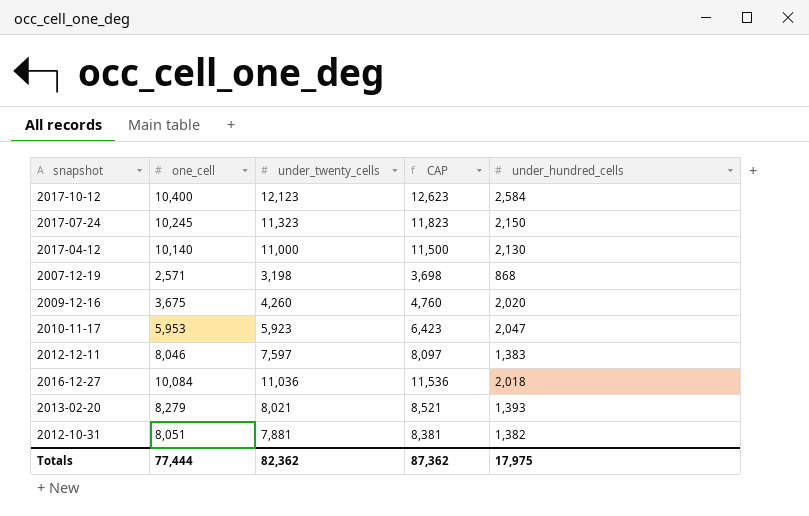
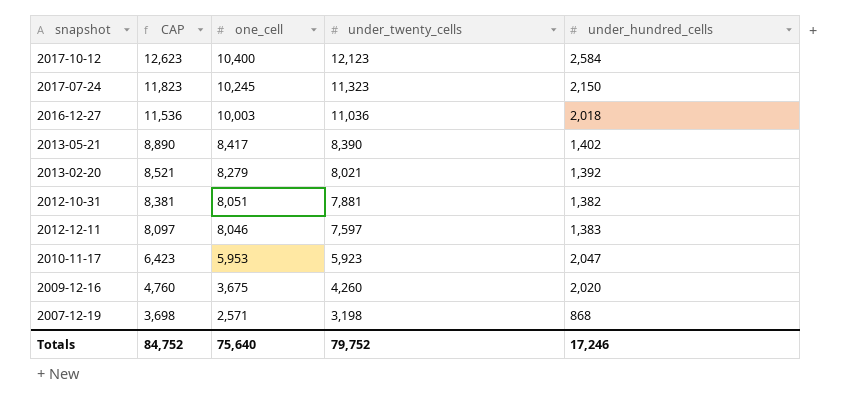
row order: none -> CAP descending
column CAP | position: 4 -> 2
row 2017-04-12: 10,140 | 11,000 | 11,500 | 2,130 -> none
2016-12-27 | one_cell: 10,084 -> 10,003
row 2013-05-21: none -> 8,890 | 8,417 | 8,390 | 1,402
2013-02-20 | under_hundred_cells: 1,393 -> 1,392
Totals | CAP: 87,362 -> 84,752
Totals | one_cell: 77,444 -> 75,640
Totals | under_twenty_cells: 82,362 -> 79,752
Totals | under_hundred_cells: 17,975 -> 17,246

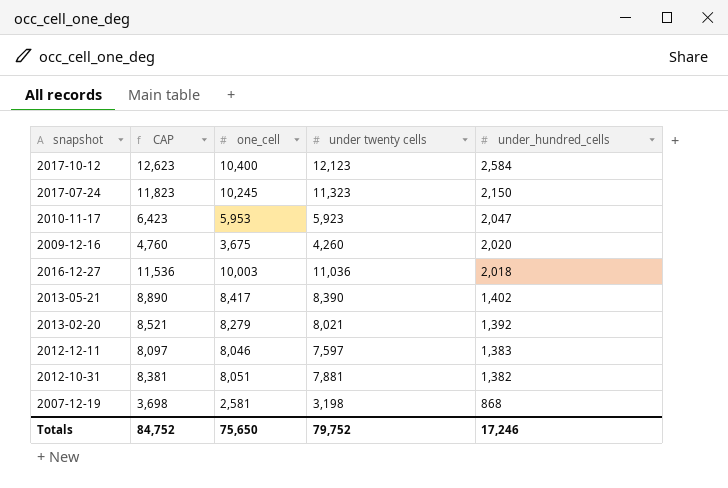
row order: CAP descending -> under_hundred_cells descending
column name: under_twenty_cells -> under twenty cells
2007-12-19 | one_cell: 2,571 -> 2,581
Totals | one_cell: 75,640 -> 75,650

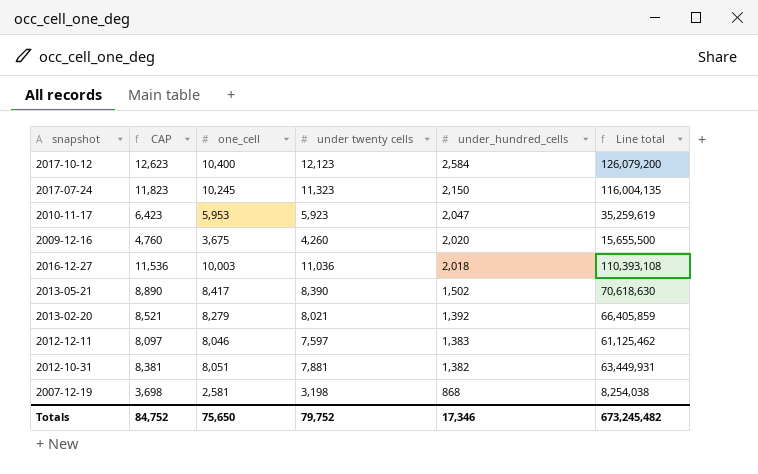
column Line total | formula: none -> [one_cell] * [under twenty cells]
2013-05-21 | under_hundred_cells: 1,402 -> 1,502
Totals | under_hundred_cells: 17,246 -> 17,346

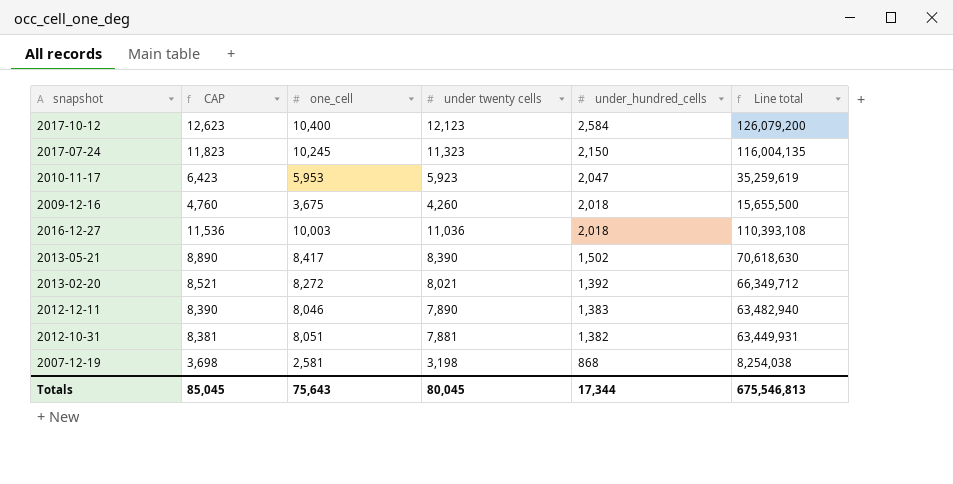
2009-12-16 | under_hundred_cells: 2,020 -> 2,018
2013-02-20 | one_cell: 8,279 -> 8,272
2013-02-20 | Line total: 66,405,859 -> 66,349,712
2012-12-11 | CAP: 8,097 -> 8,390
2012-12-11 | under twenty cells: 7,597 -> 7,890
2012-12-11 | Line total: 61,125,462 -> 63,482,940
Totals | CAP: 84,752 -> 85,045
Totals | one_cell: 75,650 -> 75,643
Totals | under twenty cells: 79,752 -> 80,045
Totals | under_hundred_cells: 17,346 -> 17,344
Totals | Line total: 673,245,482 -> 675,546,813

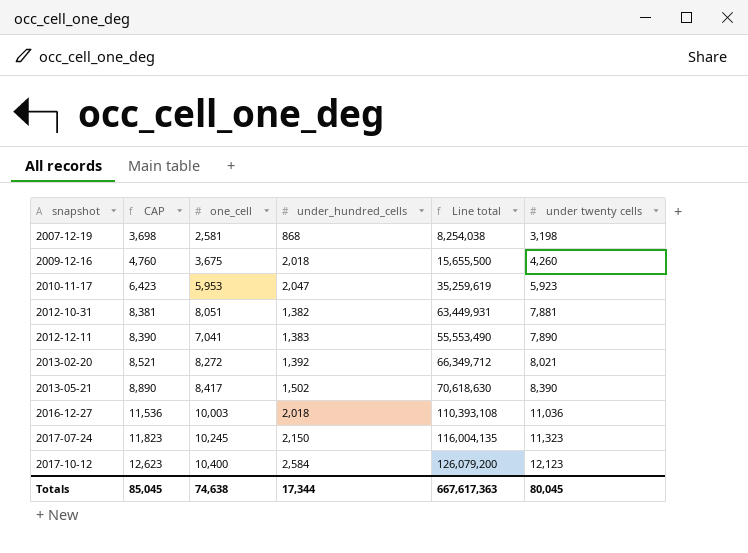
row order: under_hundred_cells descending -> snapshot ascending
column under twenty cells | position: 4 -> 6
2012-12-11 | one_cell: 8,046 -> 7,041
2012-12-11 | Line total: 63,482,940 -> 55,553,490
Totals | one_cell: 75,643 -> 74,638
Totals | Line total: 675,546,813 -> 667,617,363

